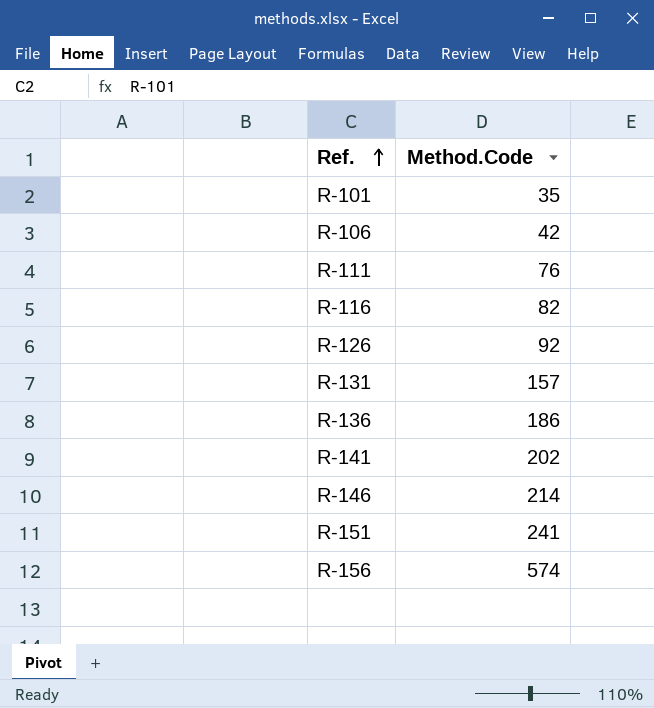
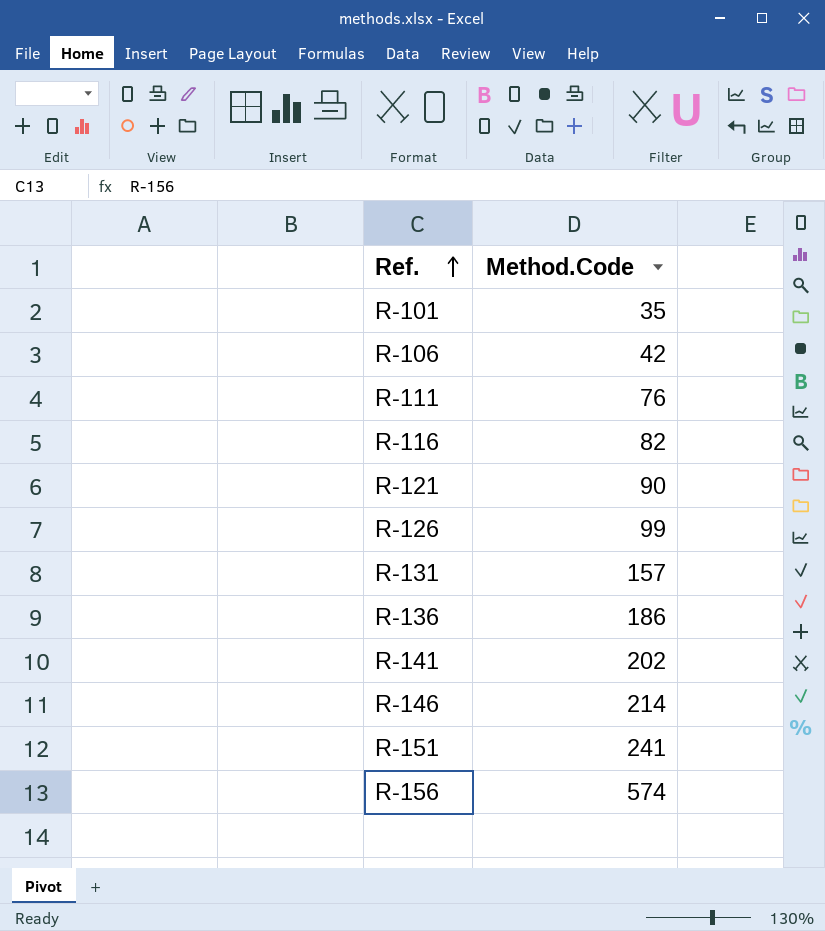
row R-121: none -> 90
R-126 | Method.Code: 92 -> 99

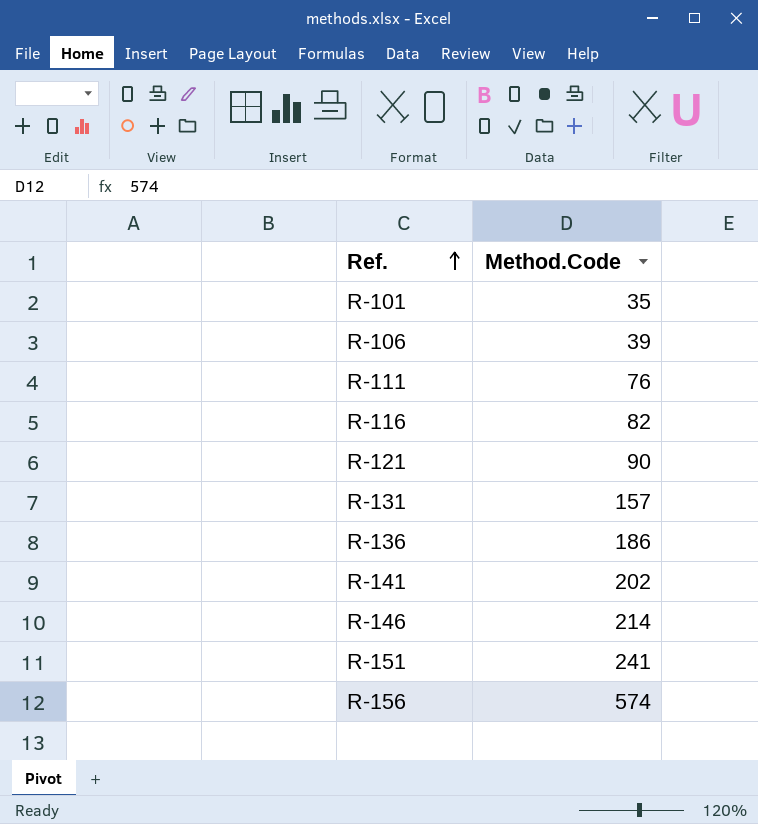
row R-126: 99 -> none
R-106 | Method.Code: 42 -> 39

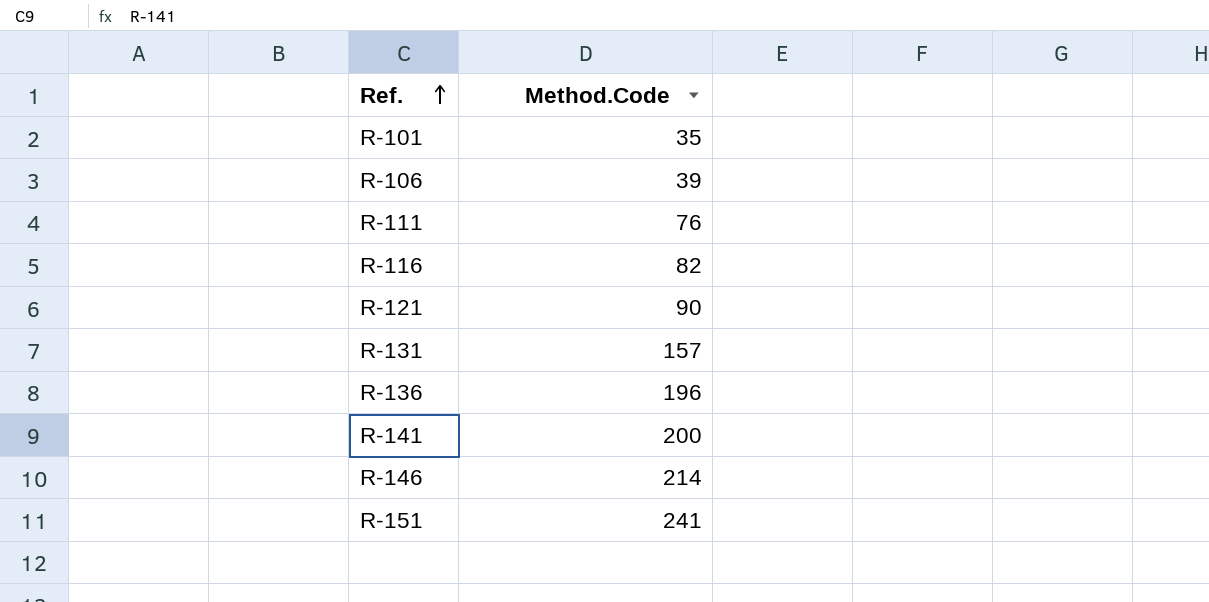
row R-156: 574 -> none
R-136 | Method.Code: 186 -> 196
R-141 | Method.Code: 202 -> 200

